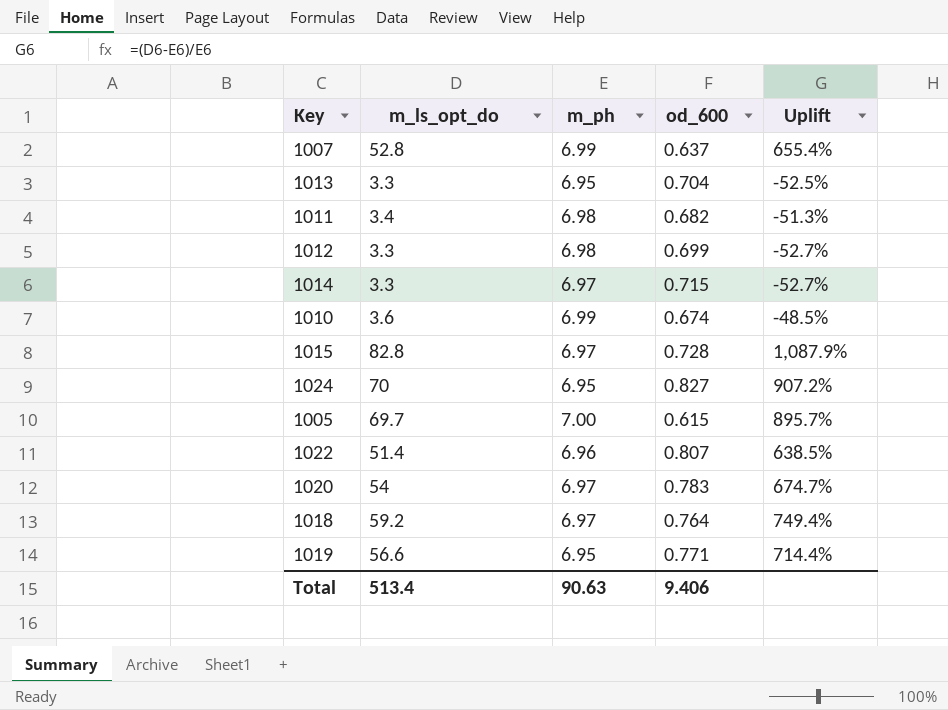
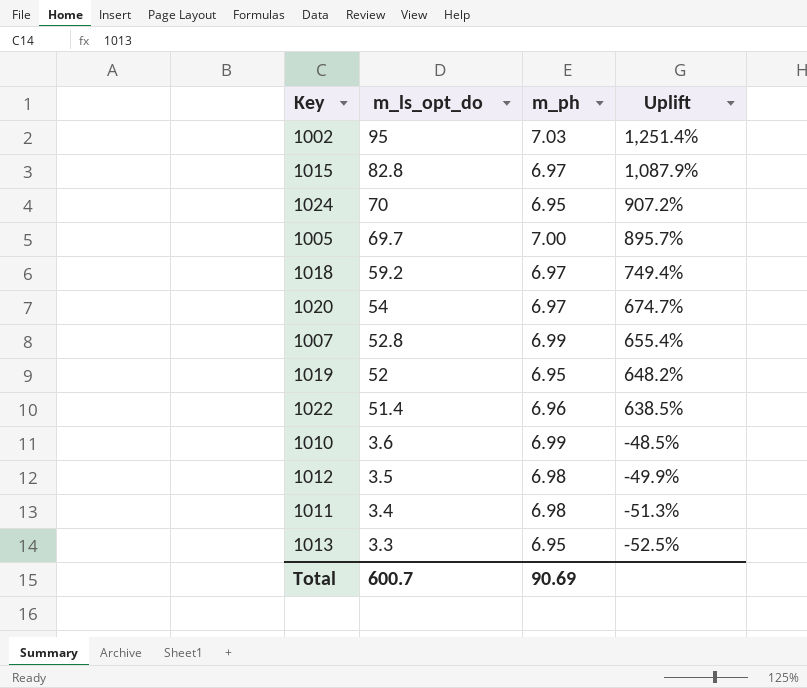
row order: none -> m_ls_opt_do descending
column od_600 | position: 4 -> none
row 1014: 3.3 | 6.97 | 0.715 | -52.7% -> none
row 1002: none -> 95 | 7.03 | 1,251.4%
1019 | m_ls_opt_do: 56.6 -> 52
1019 | Uplift: 714.4% -> 648.2%
1012 | m_ls_opt_do: 3.3 -> 3.5
1012 | Uplift: -52.7% -> -49.9%
Total | m_ls_opt_do: 513.4 -> 600.7
Total | m_ph: 90.63 -> 90.69

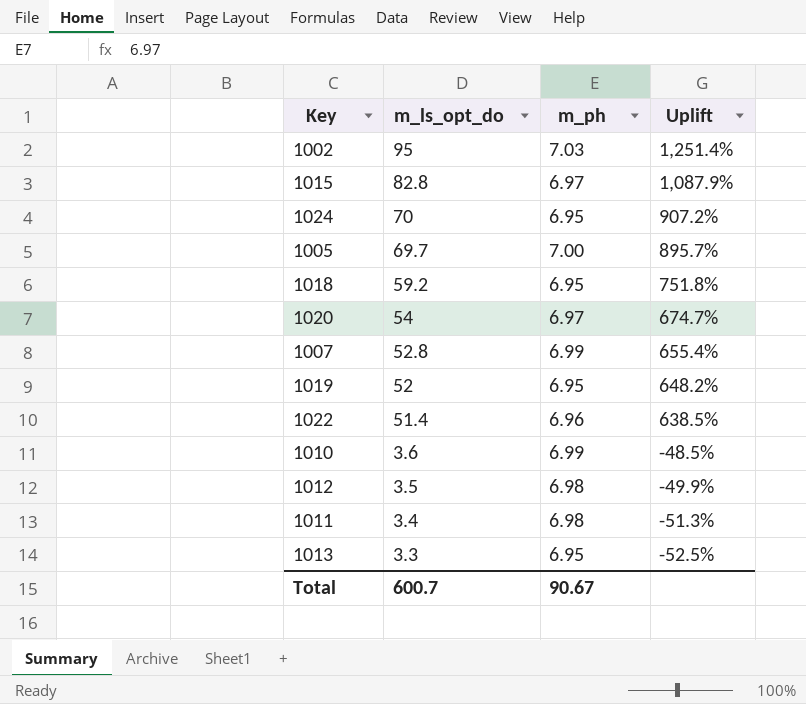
1018 | m_ph: 6.97 -> 6.95
1018 | Uplift: 749.4% -> 751.8%
Total | m_ph: 90.69 -> 90.67

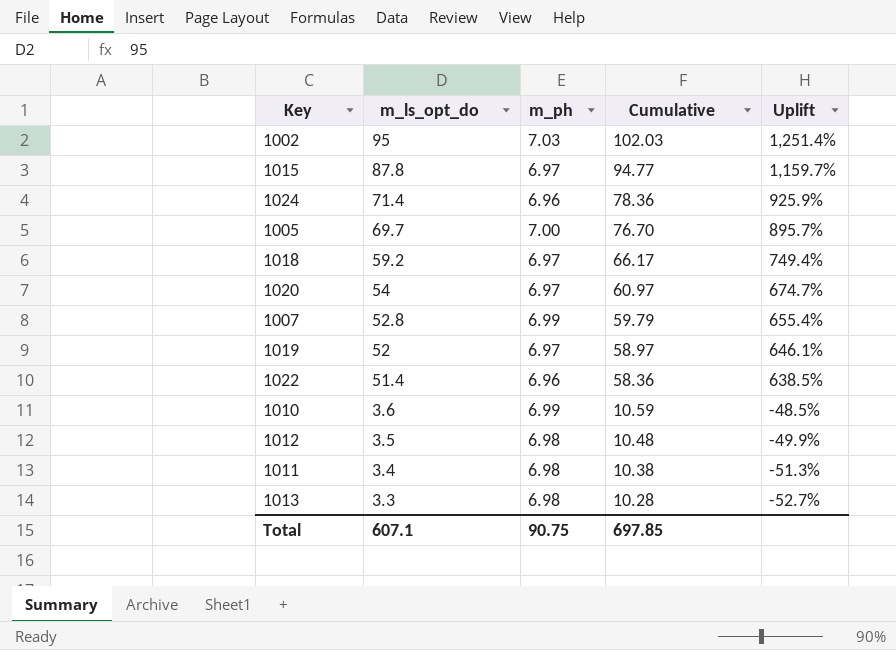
column Cumulative | formula: none -> [m_ls_opt_do] + [m_ph]
1015 | m_ls_opt_do: 82.8 -> 87.8
1015 | Uplift: 1,087.9% -> 1,159.7%
1024 | m_ls_opt_do: 70 -> 71.4
1024 | m_ph: 6.95 -> 6.96
1024 | Uplift: 907.2% -> 925.9%
1018 | m_ph: 6.95 -> 6.97
1018 | Uplift: 751.8% -> 749.4%
1019 | m_ph: 6.95 -> 6.97
1019 | Uplift: 648.2% -> 646.1%
1013 | m_ph: 6.95 -> 6.98
1013 | Uplift: -52.5% -> -52.7%
Total | m_ls_opt_do: 600.7 -> 607.1
Total | m_ph: 90.67 -> 90.75

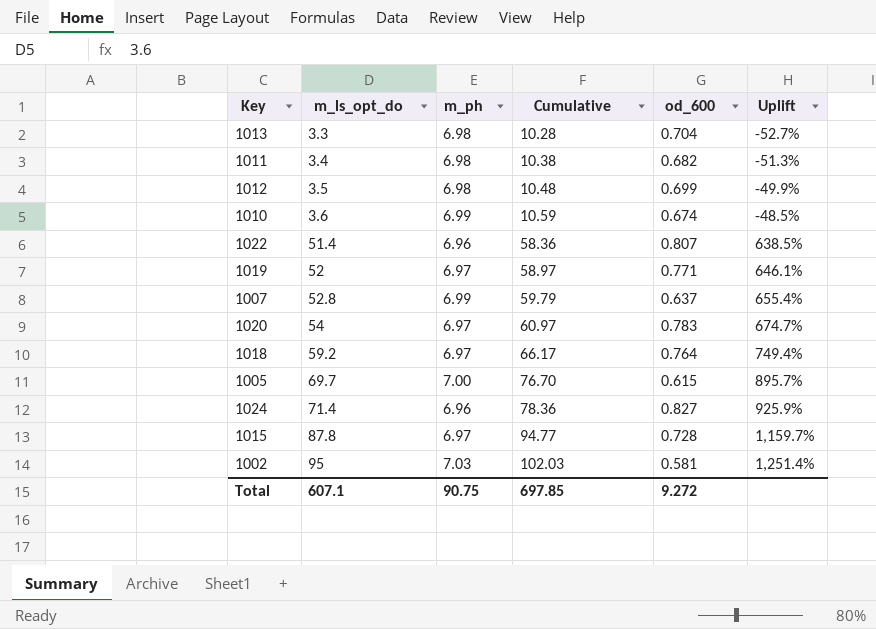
row order: m_ls_opt_do descending -> m_ls_opt_do ascending
column od_600 | position: none -> 5

